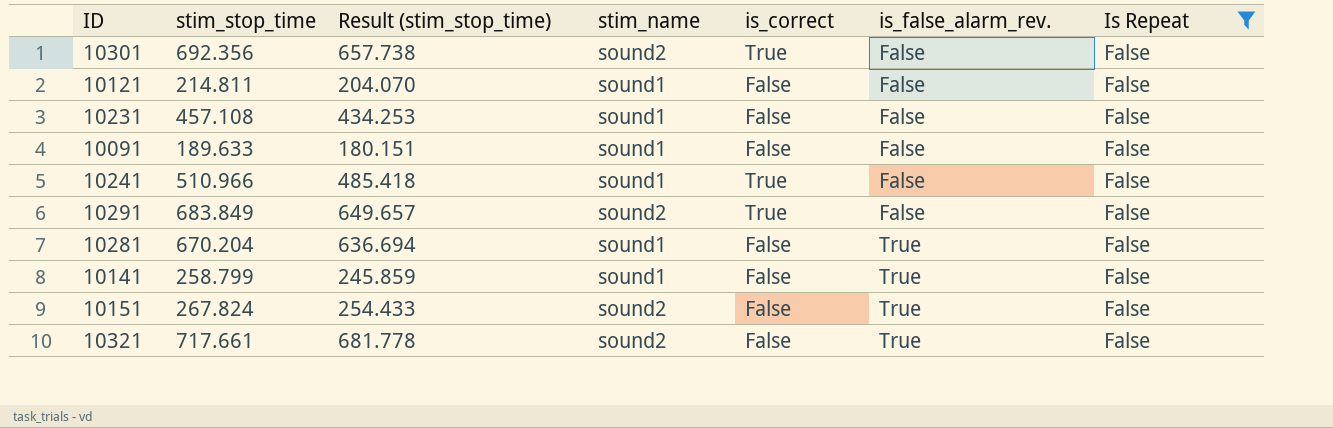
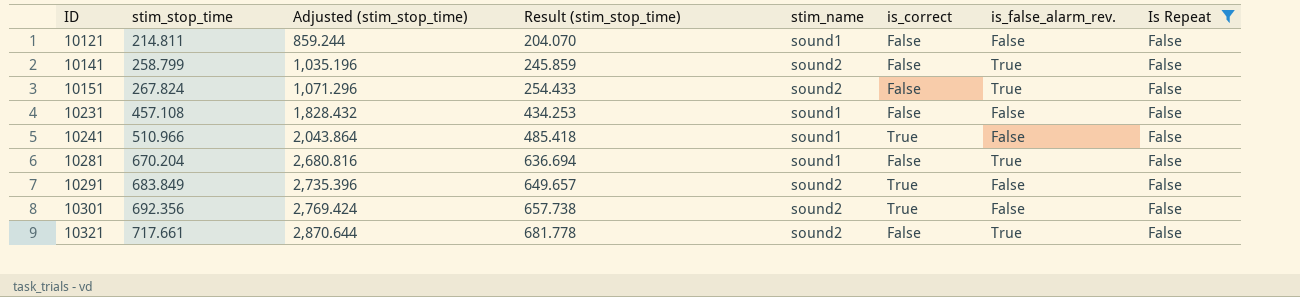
row order: is_false_alarm_rev. ascending -> ID ascending
column Adjusted (stim_stop_time) | formula: none -> [stim_stop_time] * 4
row 10091: 189.633 | 180.151 | sound1 | False | False | False -> none
10141 | stim_name: sound1 -> sound2

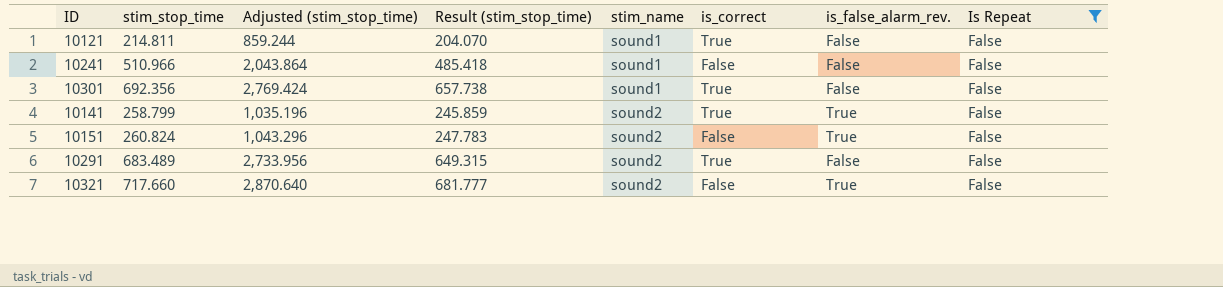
row order: ID ascending -> stim_name ascending
row 10231: 457.108 | 1,828.432 | 434.253 | sound1 | False | False | False -> none
row 10281: 670.204 | 2,680.816 | 636.694 | sound1 | False | True | False -> none
10121 | is_correct: False -> True
10241 | is_correct: True -> False
10301 | stim_name: sound2 -> sound1
10141 | is_correct: False -> True
10151 | stim_stop_time: 267.824 -> 260.824
10151 | Adjusted (stim_stop_time): 1,071.296 -> 1,043.296
10151 | Result (stim_stop_time): 254.433 -> 247.783
10291 | stim_stop_time: 683.849 -> 683.489
10291 | Adjusted (stim_stop_time): 2,735.396 -> 2,733.956
10291 | Result (stim_stop_time): 649.657 -> 649.315
10321 | stim_stop_time: 717.661 -> 717.660
10321 | Adjusted (stim_stop_time): 2,870.644 -> 2,870.640
10321 | Result (stim_stop_time): 681.778 -> 681.777

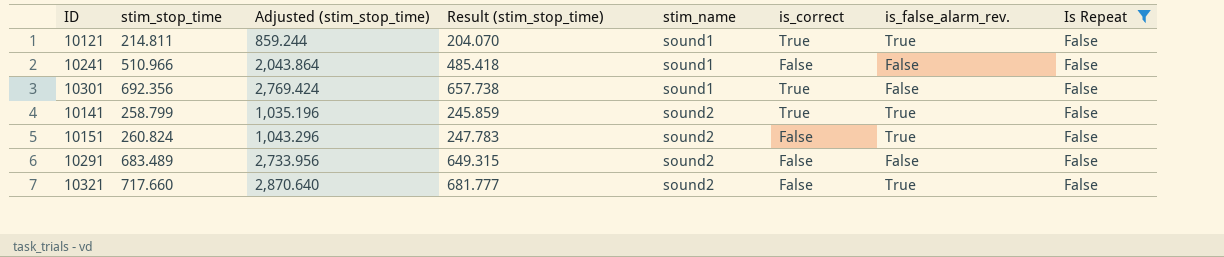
10121 | is_false_alarm_rev.: False -> True
10291 | is_correct: True -> False

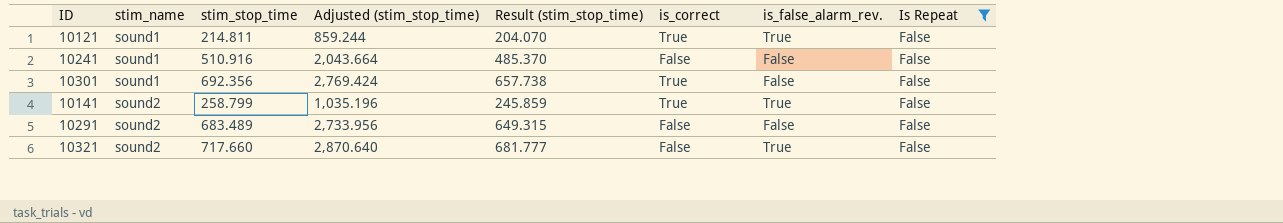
column stim_name | position: 5 -> 2
row 10151: 260.824 | 1,043.296 | 247.783 | sound2 | False | True | False -> none
10241 | stim_stop_time: 510.966 -> 510.916
10241 | Adjusted (stim_stop_time): 2,043.864 -> 2,043.664
10241 | Result (stim_stop_time): 485.418 -> 485.370

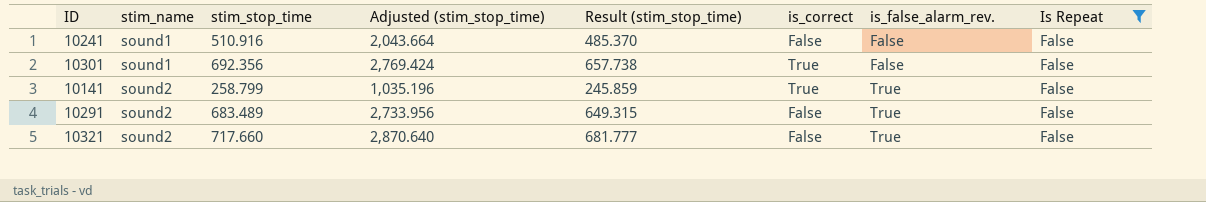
row 10121: sound1 | 214.811 | 859.244 | 204.070 | True | True | False -> none
10291 | is_false_alarm_rev.: False -> True

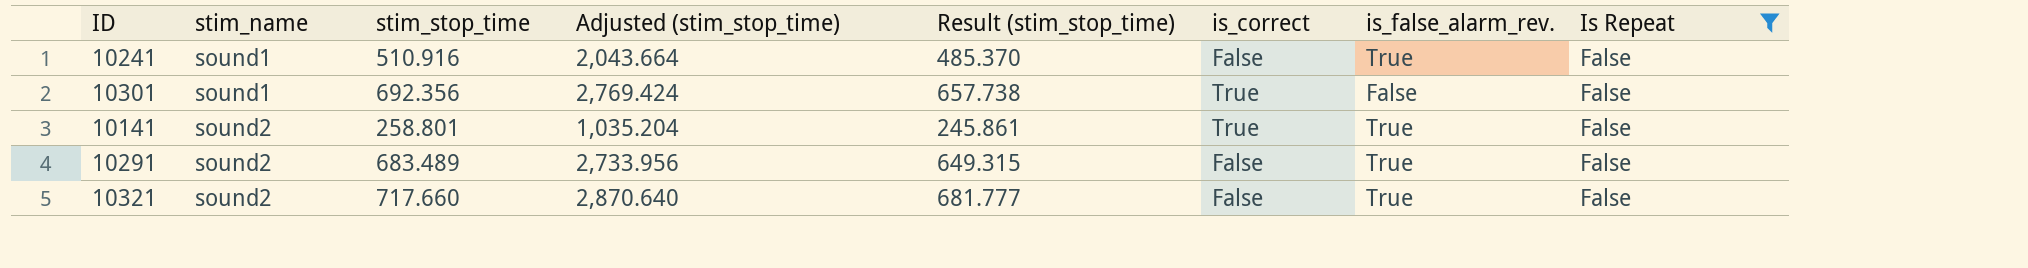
10241 | is_false_alarm_rev.: False -> True
10141 | stim_stop_time: 258.799 -> 258.801
10141 | Adjusted (stim_stop_time): 1,035.196 -> 1,035.204
10141 | Result (stim_stop_time): 245.859 -> 245.861

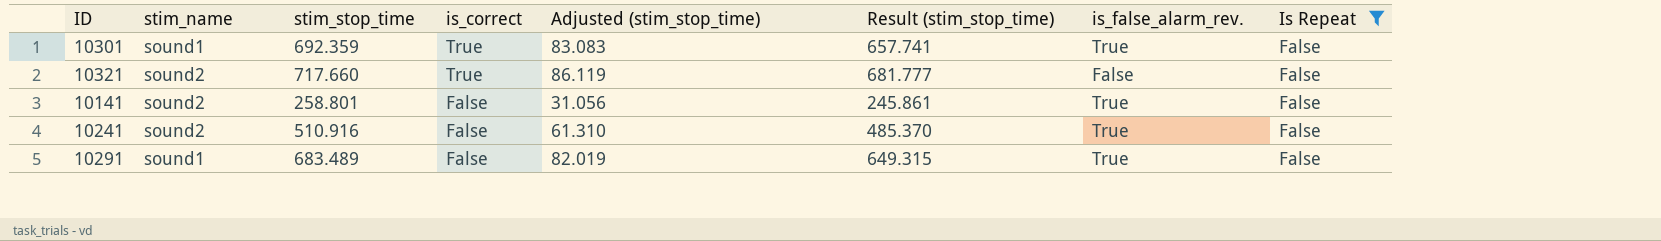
row order: stim_name ascending -> is_correct descending
column is_correct | position: 6 -> 4
column Adjusted (stim_stop_time) | formula: [stim_stop_time] * 4 -> [stim_stop_time] * 0.12
10301 | stim_stop_time: 692.356 -> 692.359
10301 | Result (stim_stop_time): 657.738 -> 657.741
10301 | is_false_alarm_rev.: False -> True
10321 | is_correct: False -> True
10321 | is_false_alarm_rev.: True -> False
10141 | is_correct: True -> False
10241 | stim_name: sound1 -> sound2
10291 | stim_name: sound2 -> sound1

